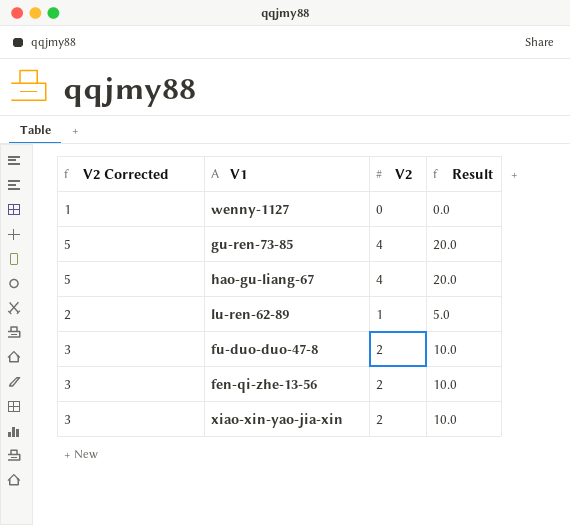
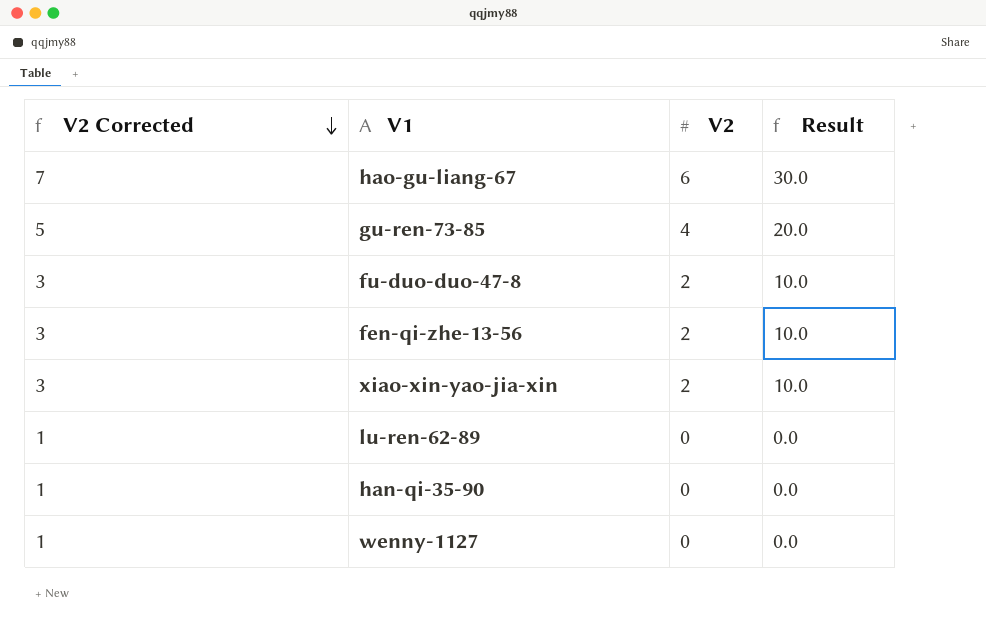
row order: none -> V2 Corrected descending
hao-gu-liang-67 | V2 Corrected: 5 -> 7
hao-gu-liang-67 | V2: 4 -> 6
hao-gu-liang-67 | Result: 20.0 -> 30.0
lu-ren-62-89 | V2 Corrected: 2 -> 1
lu-ren-62-89 | V2: 1 -> 0
lu-ren-62-89 | Result: 5.0 -> 0.0
row han-qi-35-90: none -> 1 | 0 | 0.0

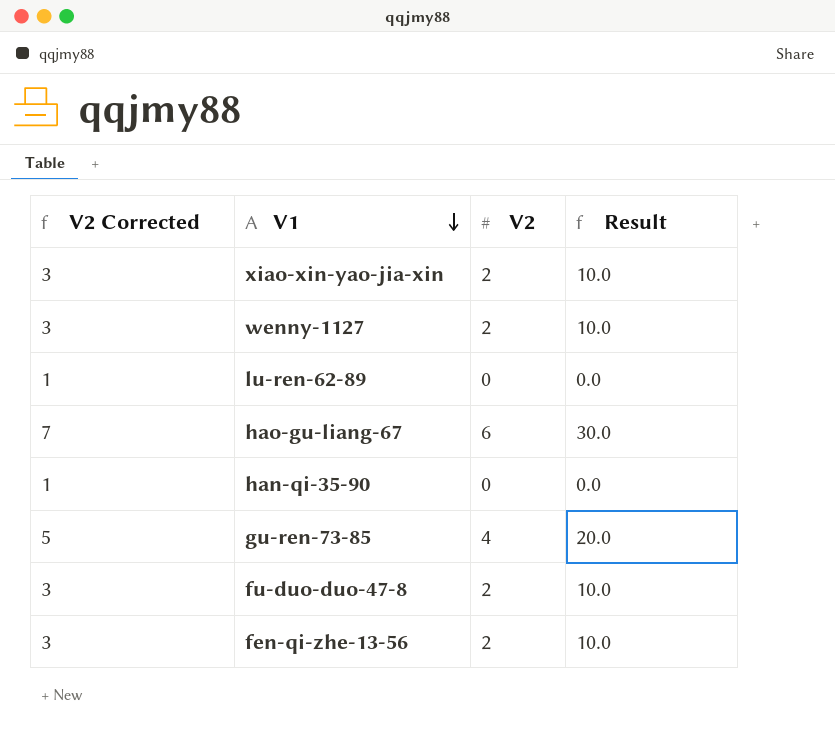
row order: V2 Corrected descending -> V1 descending
wenny-1127 | V2 Corrected: 1 -> 3
wenny-1127 | V2: 0 -> 2
wenny-1127 | Result: 0.0 -> 10.0

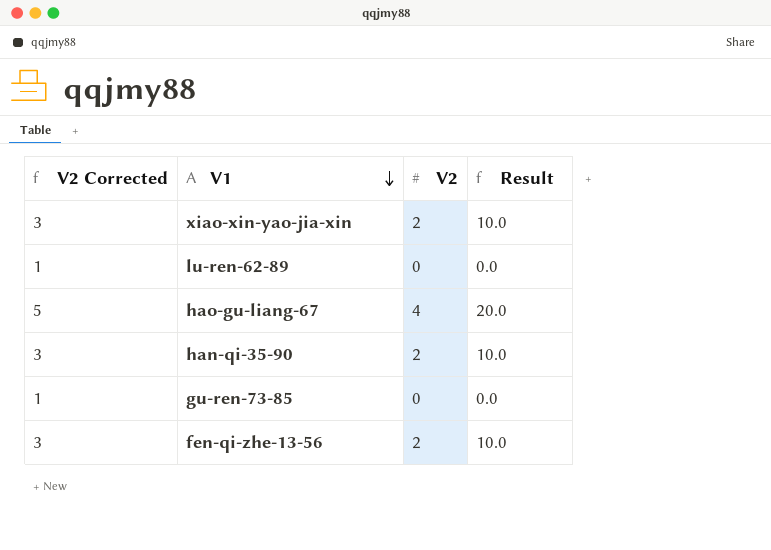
row wenny-1127: 3 | 2 | 10.0 -> none
row fu-duo-duo-47-8: 3 | 2 | 10.0 -> none
hao-gu-liang-67 | V2 Corrected: 7 -> 5
hao-gu-liang-67 | V2: 6 -> 4
hao-gu-liang-67 | Result: 30.0 -> 20.0
han-qi-35-90 | V2 Corrected: 1 -> 3
han-qi-35-90 | V2: 0 -> 2
han-qi-35-90 | Result: 0.0 -> 10.0
gu-ren-73-85 | V2 Corrected: 5 -> 1
gu-ren-73-85 | V2: 4 -> 0
gu-ren-73-85 | Result: 20.0 -> 0.0

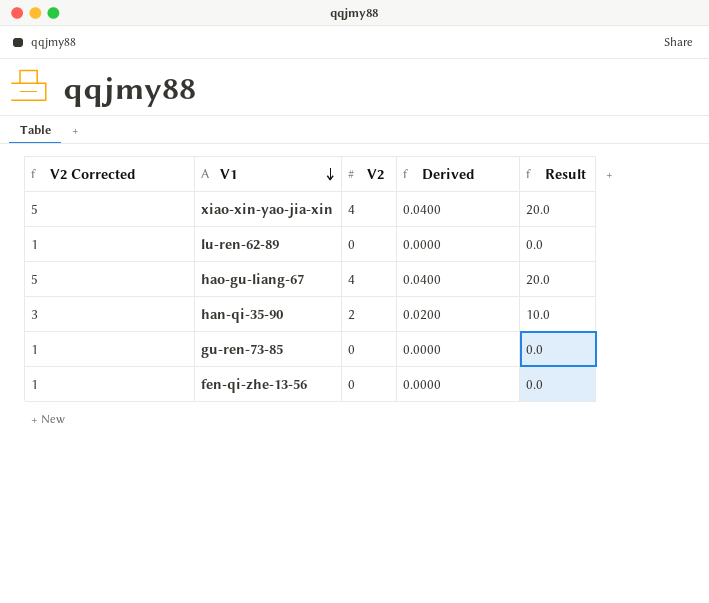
column Derived | formula: none -> [V2] * 0.01
xiao-xin-yao-jia-xin | V2 Corrected: 3 -> 5
xiao-xin-yao-jia-xin | V2: 2 -> 4
xiao-xin-yao-jia-xin | Result: 10.0 -> 20.0
fen-qi-zhe-13-56 | V2 Corrected: 3 -> 1
fen-qi-zhe-13-56 | V2: 2 -> 0
fen-qi-zhe-13-56 | Result: 10.0 -> 0.0

